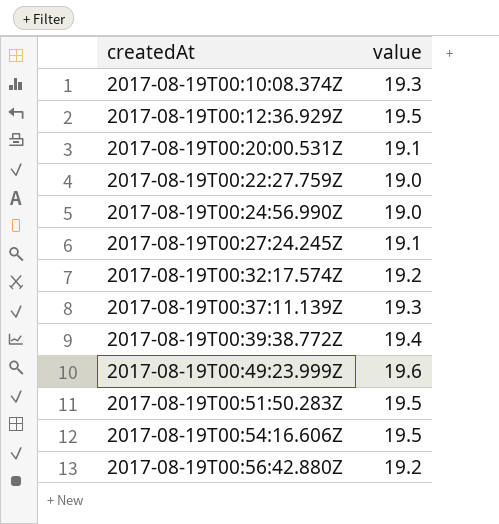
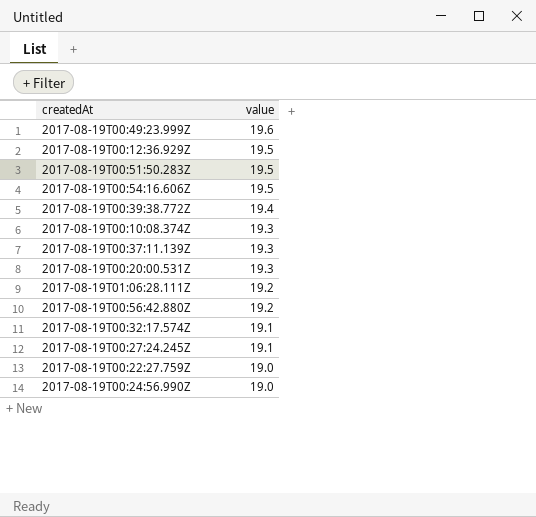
row order: createdAt ascending -> value descending
2017-08-19T00:20:00.531Z | value: 19.1 -> 19.3
row 2017-08-19T01:06:28.111Z: none -> 19.2
2017-08-19T00:32:17.574Z | value: 19.2 -> 19.1

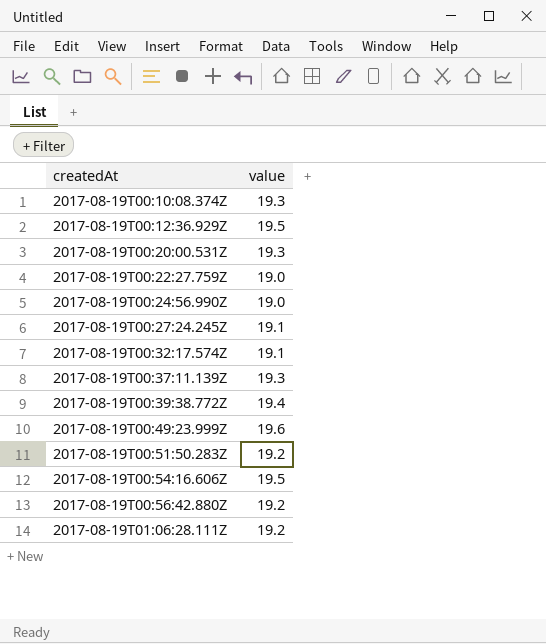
row order: value descending -> createdAt ascending
2017-08-19T00:51:50.283Z | value: 19.5 -> 19.2

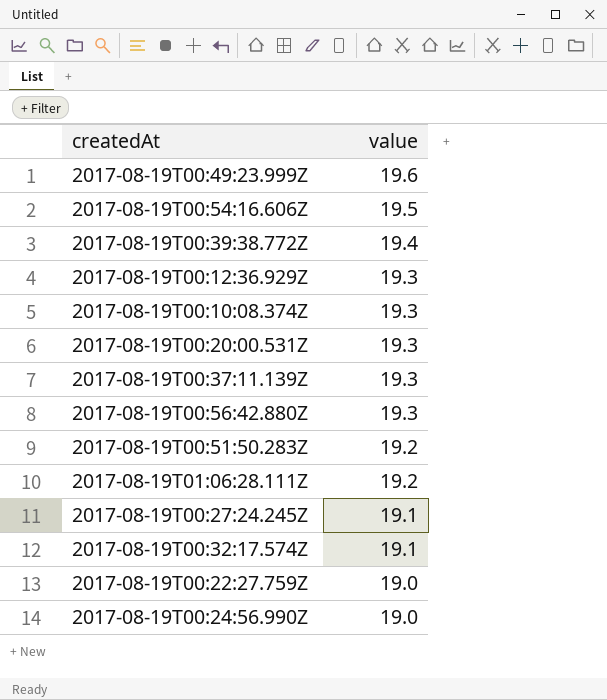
row order: createdAt ascending -> value descending
2017-08-19T00:12:36.929Z | value: 19.5 -> 19.3
2017-08-19T00:56:42.880Z | value: 19.2 -> 19.3

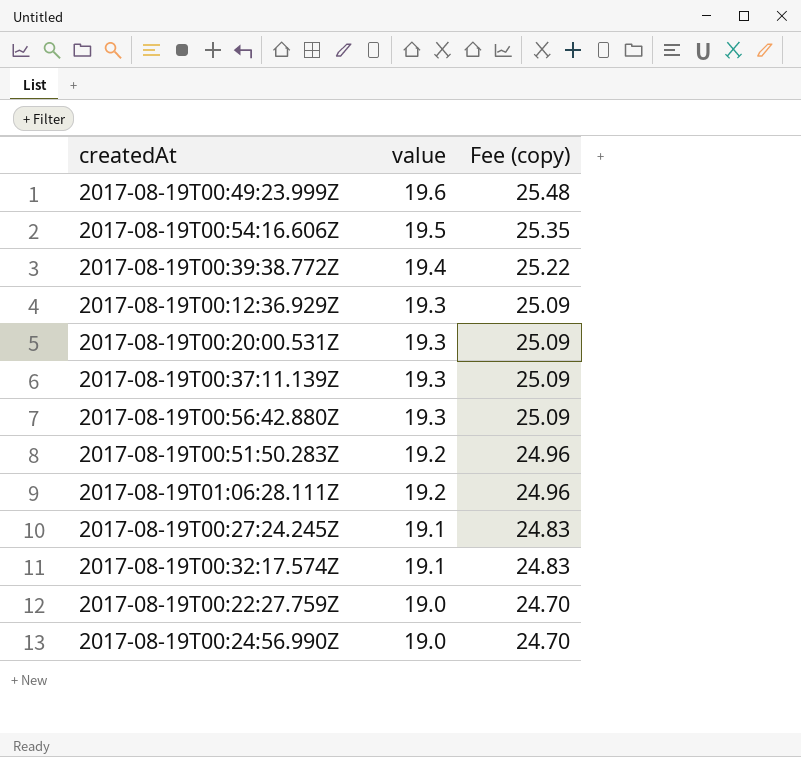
column Fee (copy) | formula: none -> [value] * 1.3
row 2017-08-19T00:10:08.374Z: 19.3 -> none

